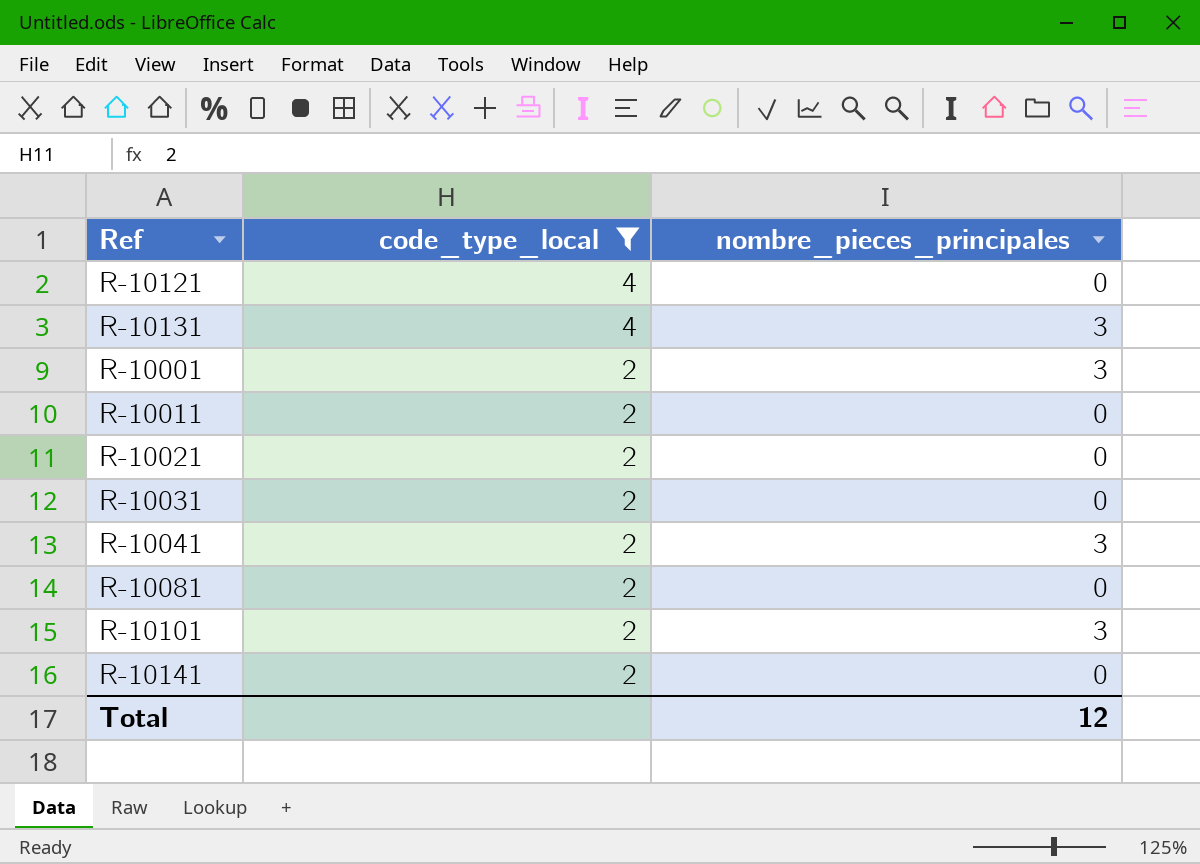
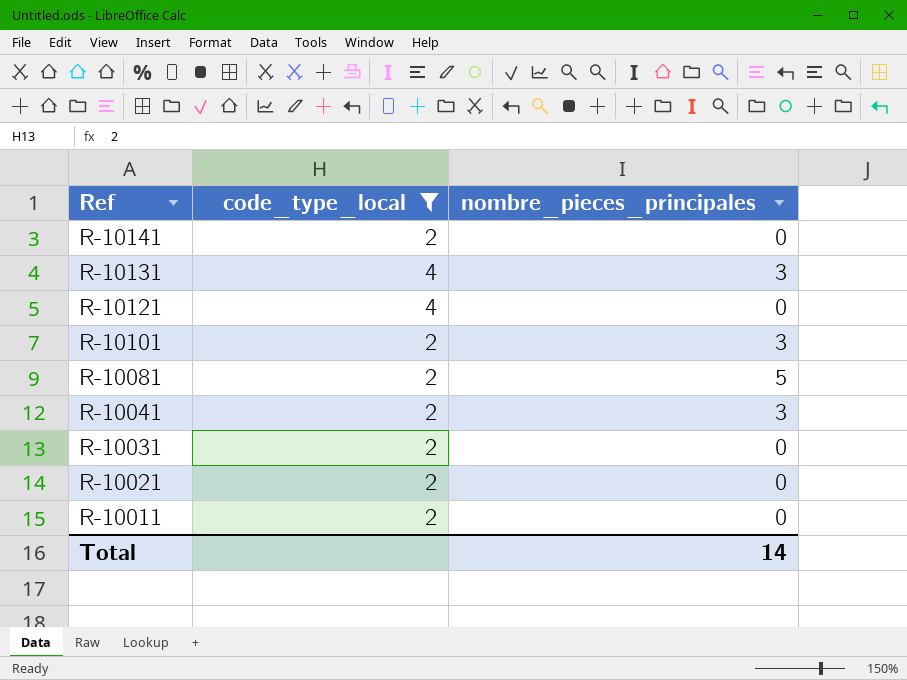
row order: code_type_local descending -> Ref descending
row R-10001: 2 | 3 -> none
R-10081 | nombre_pieces_principales: 0 -> 5
Total | nombre_pieces_principales: 12 -> 14

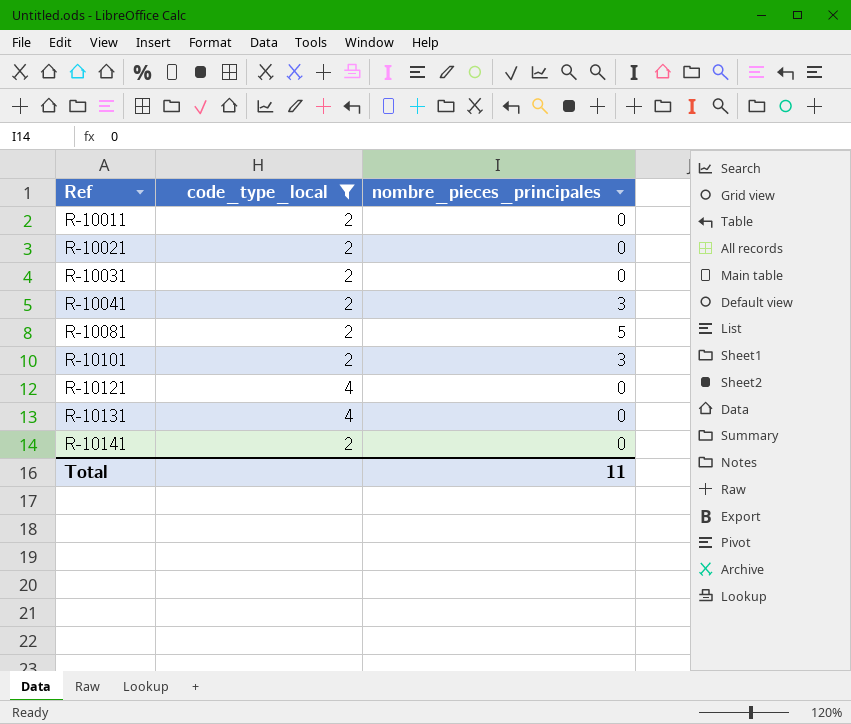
row order: Ref descending -> Ref ascending
R-10131 | nombre_pieces_principales: 3 -> 0
Total | nombre_pieces_principales: 14 -> 11

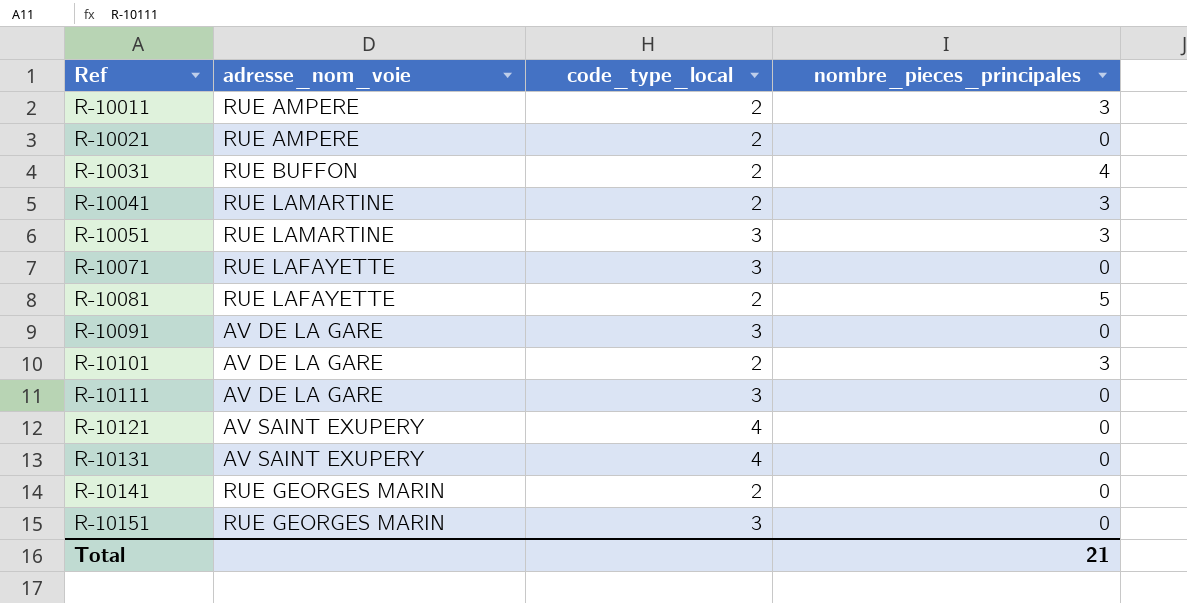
filter: code_type_local != 3 -> none
column adresse_nom_voie | position: none -> 2
R-10011 | nombre_pieces_principales: 0 -> 3
R-10031 | nombre_pieces_principales: 0 -> 4
Total | nombre_pieces_principales: 11 -> 21

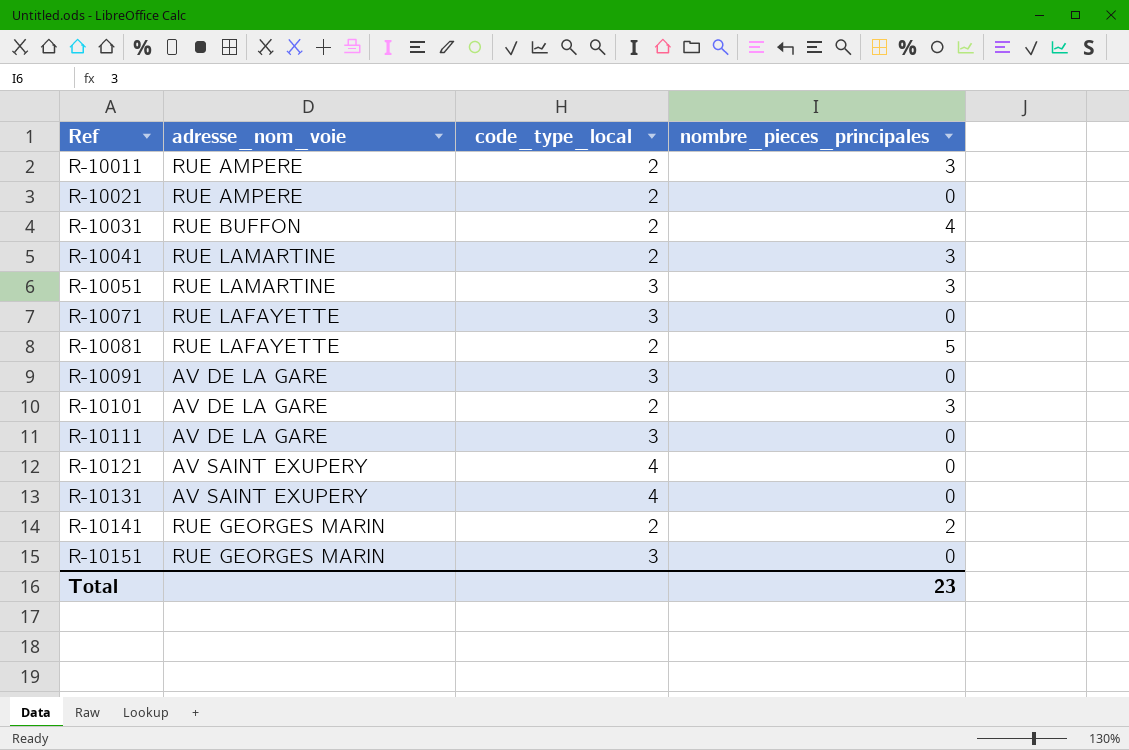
R-10141 | nombre_pieces_principales: 0 -> 2
Total | nombre_pieces_principales: 21 -> 23

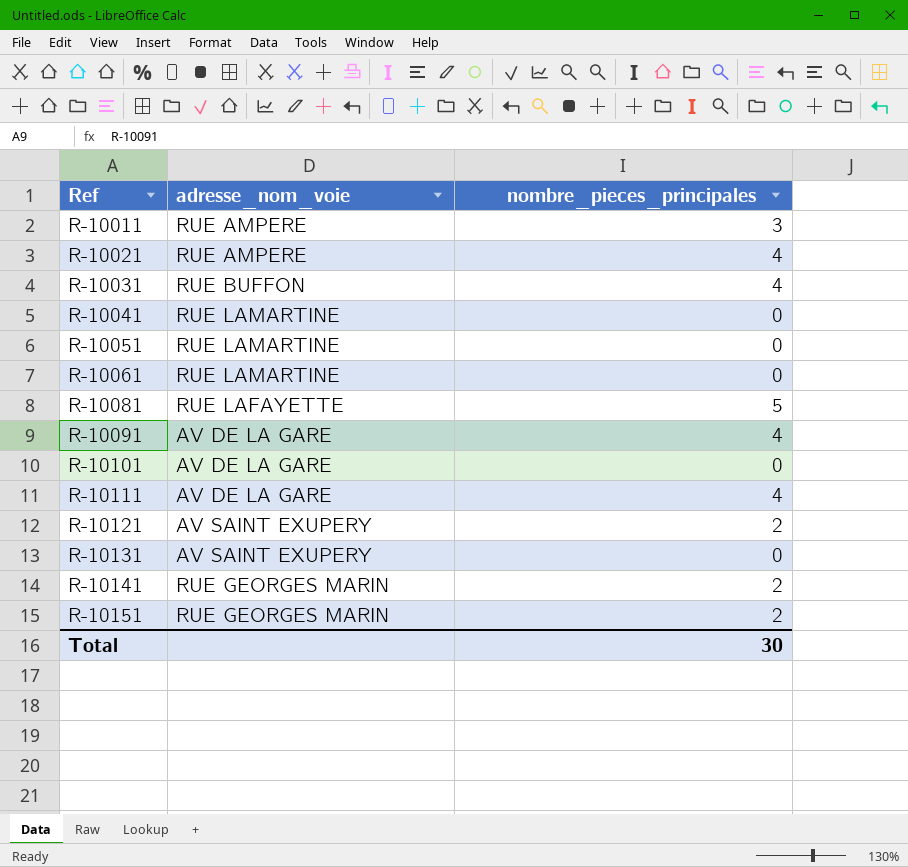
column code_type_local | position: 3 -> none
row R-10071: RUE LAFAYETTE | 3 | 0 -> none
R-10021 | nombre_pieces_principales: 0 -> 4
R-10041 | nombre_pieces_principales: 3 -> 0
R-10051 | nombre_pieces_principales: 3 -> 0
row R-10061: none -> RUE LAMARTINE | 0
R-10091 | nombre_pieces_principales: 0 -> 4
R-10101 | nombre_pieces_principales: 3 -> 0
R-10111 | nombre_pieces_principales: 0 -> 4
R-10121 | nombre_pieces_principales: 0 -> 2
R-10151 | nombre_pieces_principales: 0 -> 2
Total | nombre_pieces_principales: 23 -> 30

